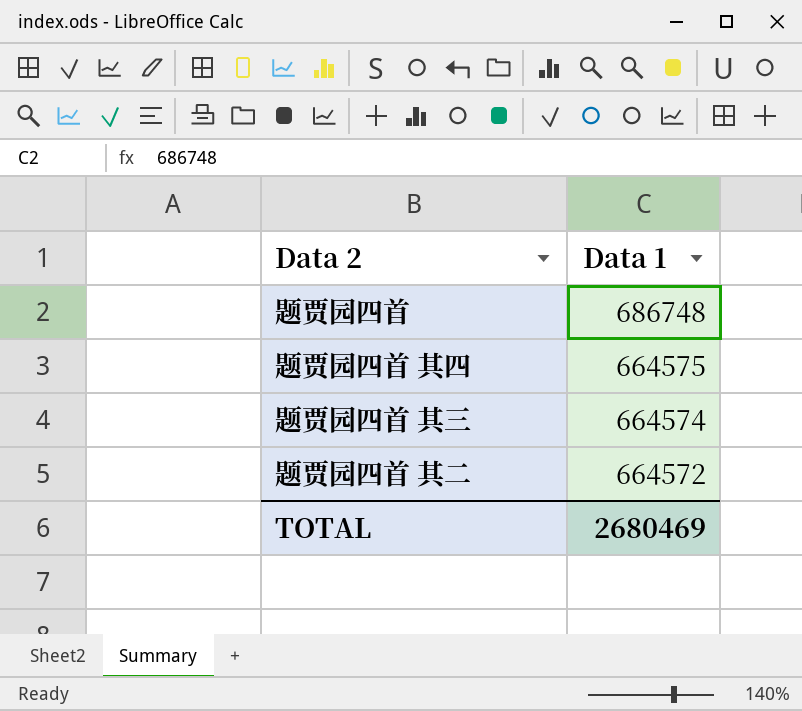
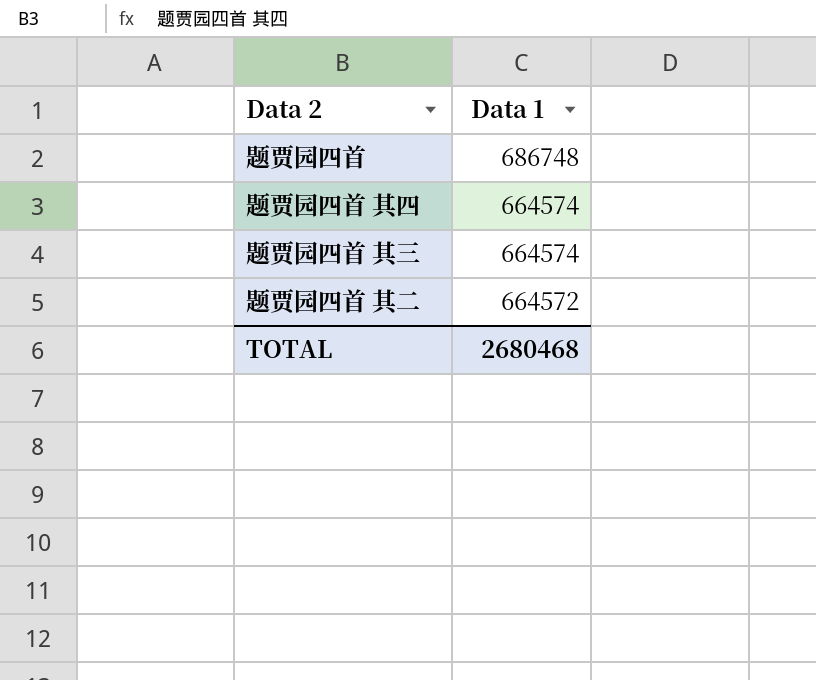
题贾园四首 其四 | Data 1: 664575 -> 664574
TOTAL | Data 1: 2680469 -> 2680468

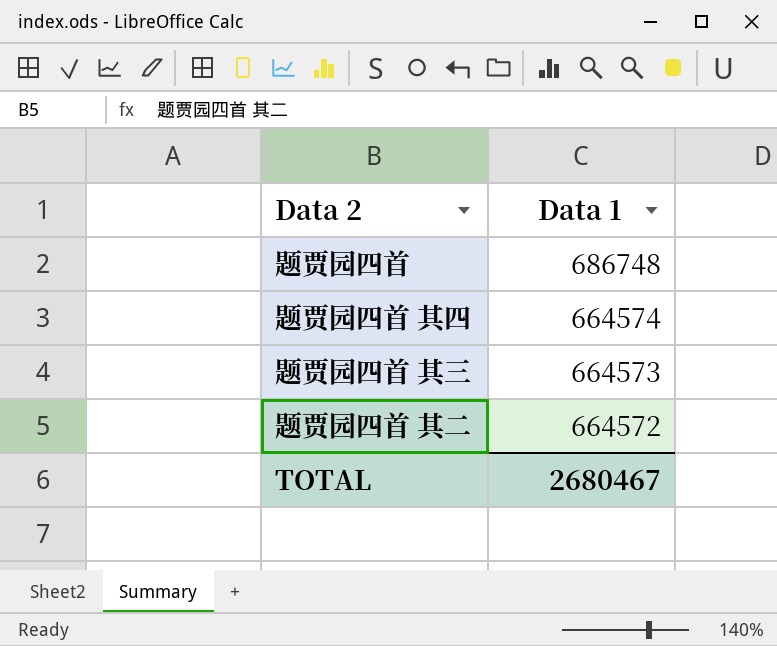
题贾园四首 其三 | Data 1: 664574 -> 664573
TOTAL | Data 1: 2680468 -> 2680467

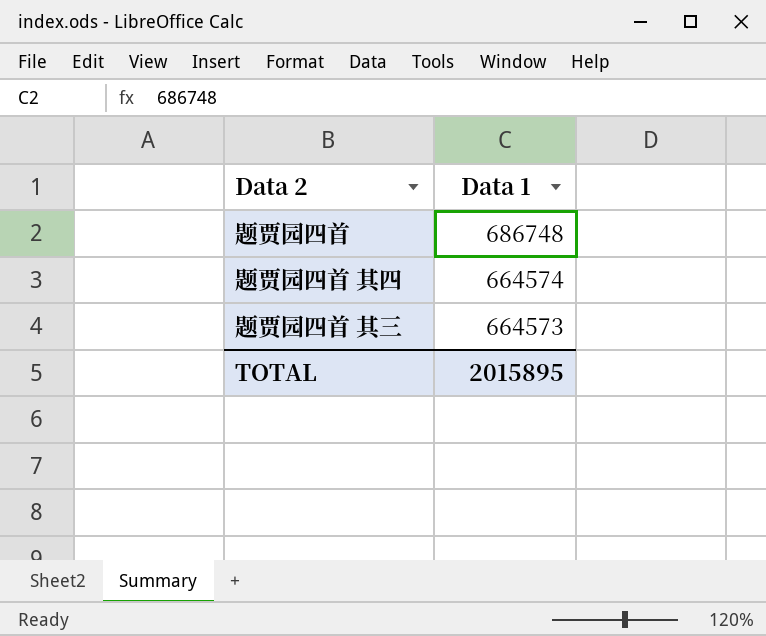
row 题贾园四首 其二: 664572 -> none
TOTAL | Data 1: 2680467 -> 2015895

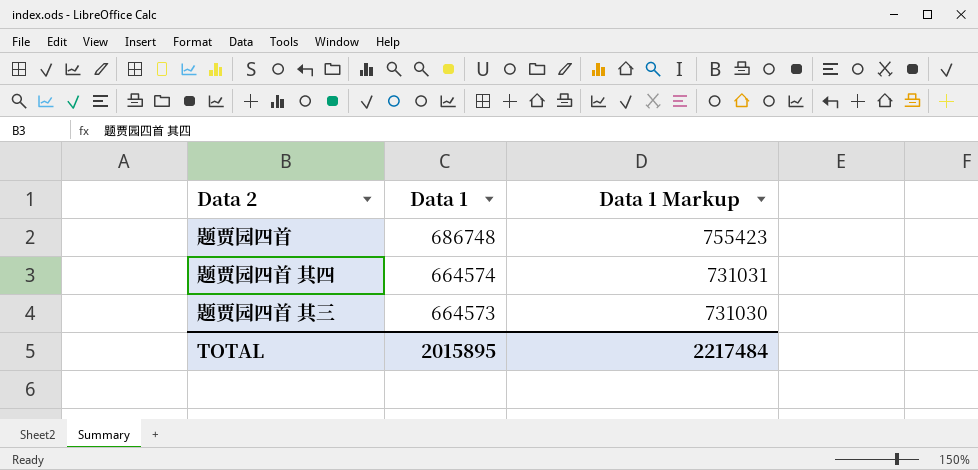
column Data 1 Markup | formula: none -> [Data 1] * 1.1

